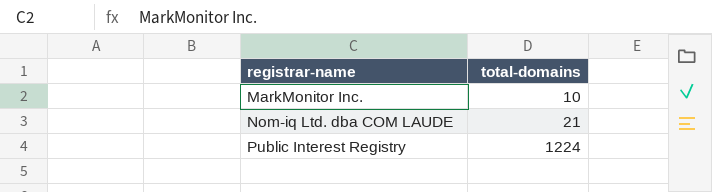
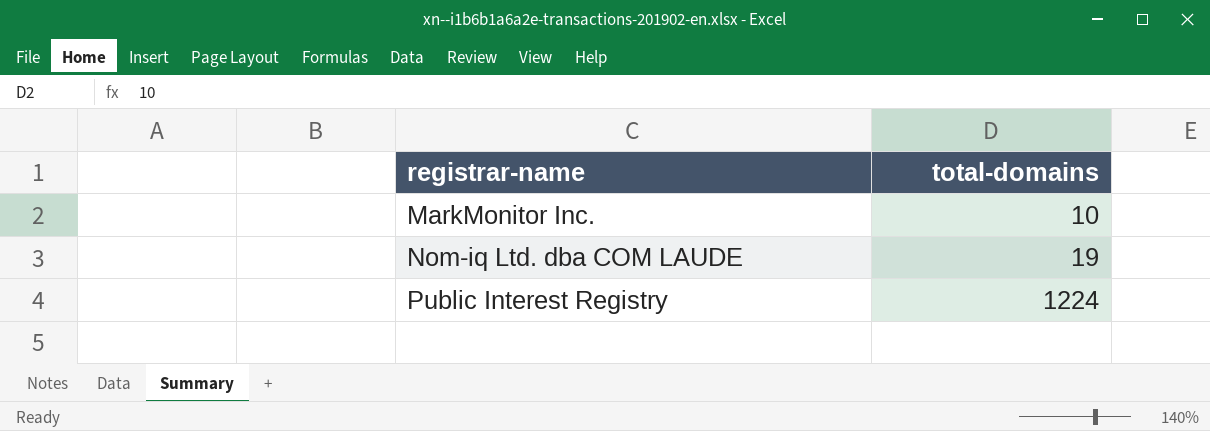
Nom-iq Ltd. dba COM LAUDE | total-domains: 21 -> 19

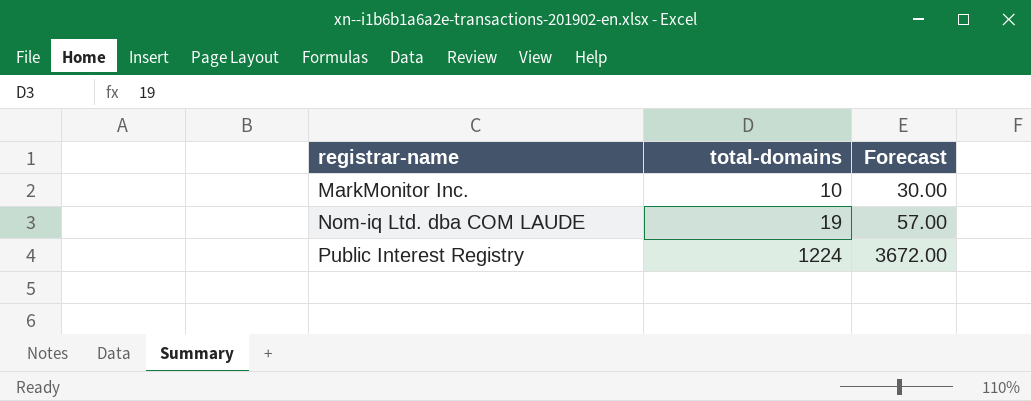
column Forecast | formula: none -> [total-domains] * 3

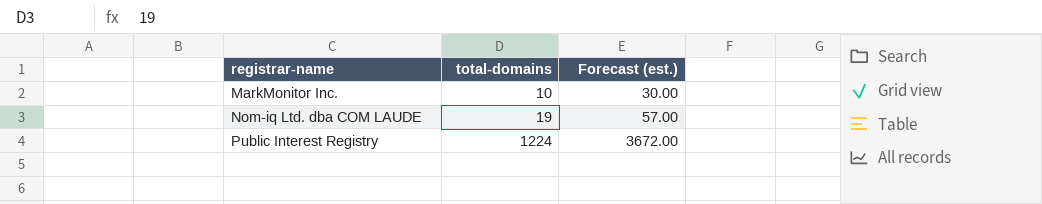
column name: Forecast -> Forecast (est.)

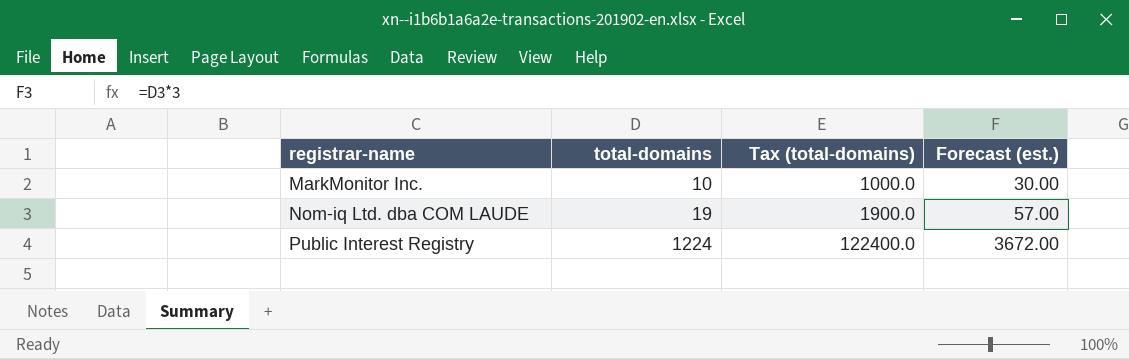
column Tax (total-domains) | formula: none -> [total-domains] * 100

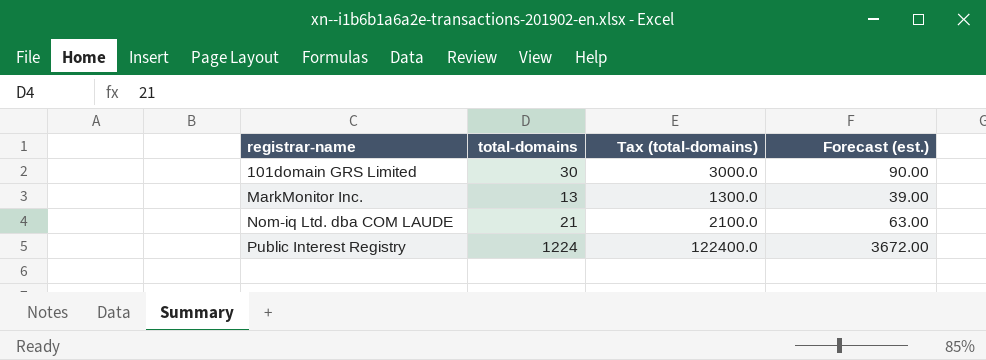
row 101domain GRS Limited: none -> 30 | 3000.0 | 90.00
MarkMonitor Inc. | total-domains: 10 -> 13
MarkMonitor Inc. | Tax (total-domains): 1000.0 -> 1300.0
MarkMonitor Inc. | Forecast (est.): 30.00 -> 39.00
Nom-iq Ltd. dba COM LAUDE | total-domains: 19 -> 21
Nom-iq Ltd. dba COM LAUDE | Tax (total-domains): 1900.0 -> 2100.0
Nom-iq Ltd. dba COM LAUDE | Forecast (est.): 57.00 -> 63.00

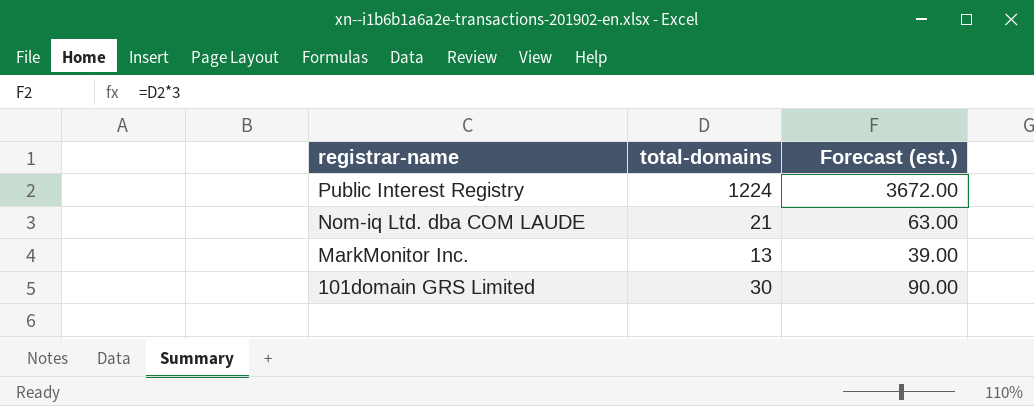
row order: registrar-name ascending -> registrar-name descending
column Tax (total-domains) | formula: [total-domains] * 100 -> none

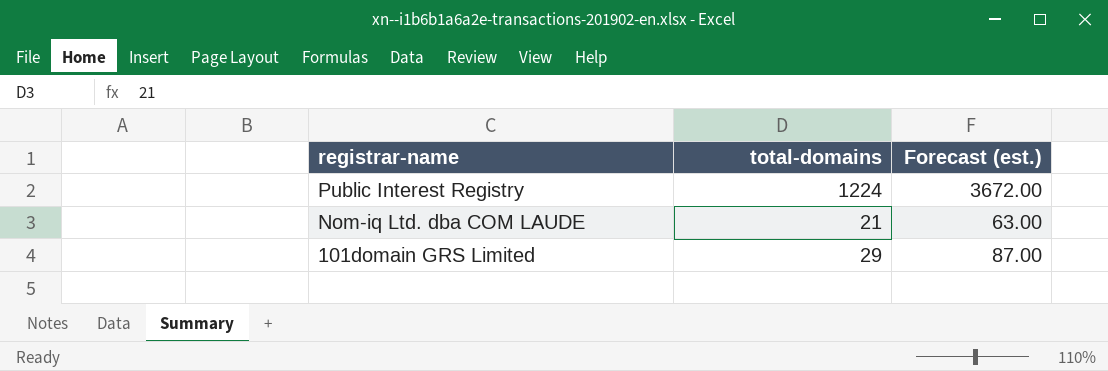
row MarkMonitor Inc.: 13 | 39.00 -> none
101domain GRS Limited | total-domains: 30 -> 29
101domain GRS Limited | Forecast (est.): 90.00 -> 87.00

